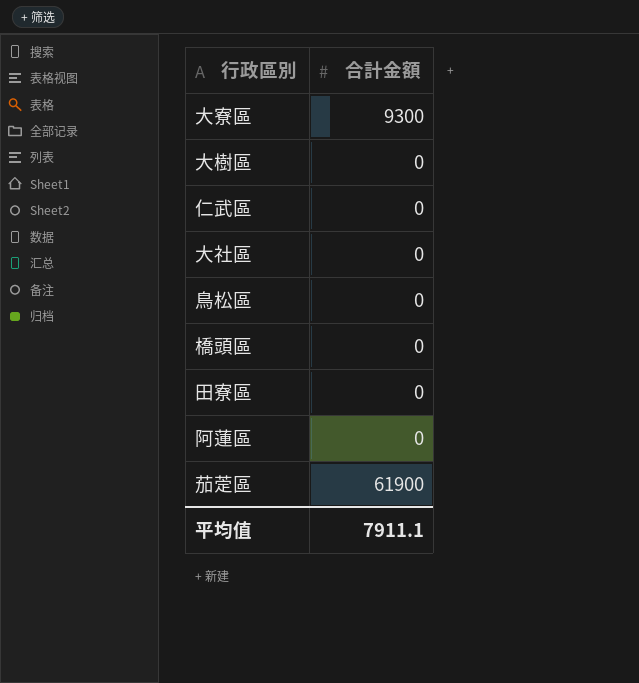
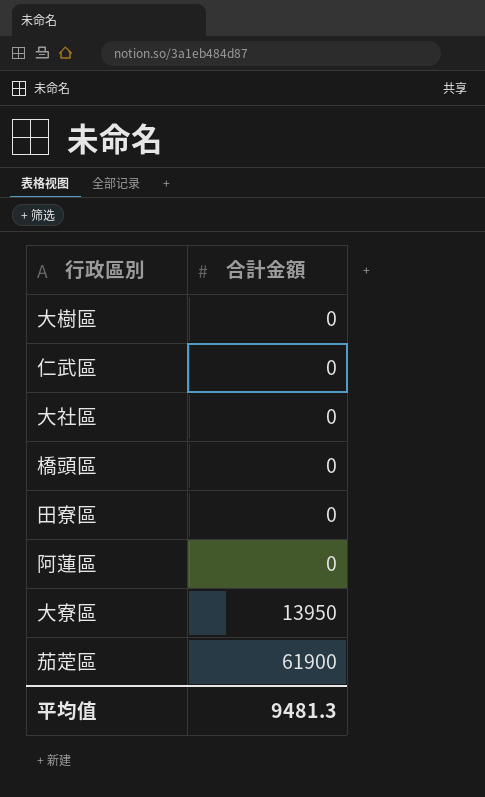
row order: none -> 合計金額 ascending
row 鳥松區: 0 -> none
大寮區 | 合計金額: 9300 -> 13950
平均值 | 合計金額: 7911.1 -> 9481.3

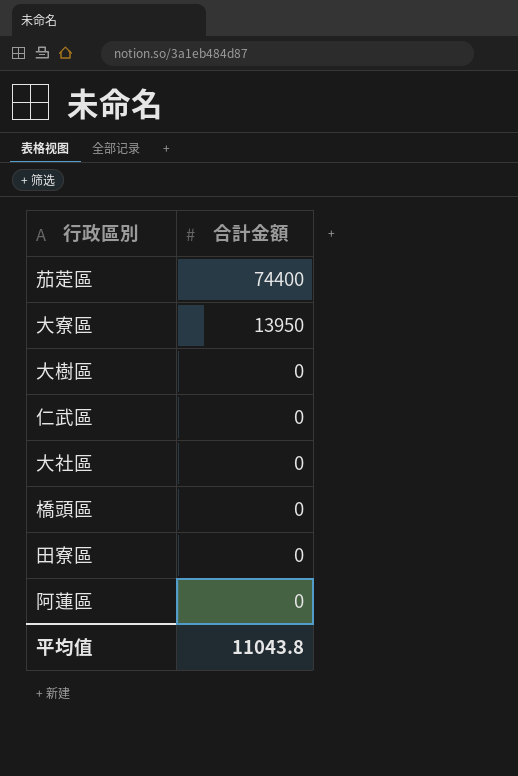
row order: 合計金額 ascending -> 合計金額 descending
茄萣區 | 合計金額: 61900 -> 74400
平均值 | 合計金額: 9481.3 -> 11043.8

